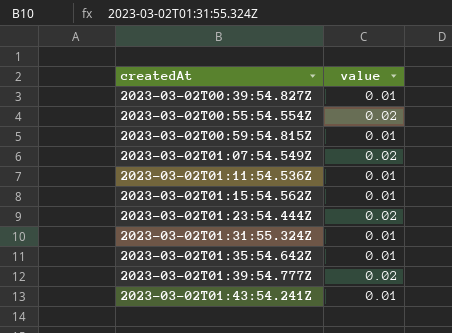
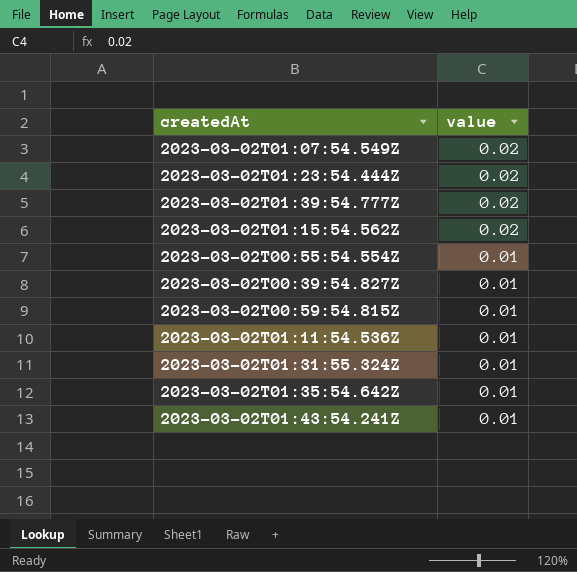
row order: createdAt ascending -> value descending
2023-03-02T01:15:54.562Z | value: 0.01 -> 0.02
2023-03-02T00:55:54.554Z | value: 0.02 -> 0.01

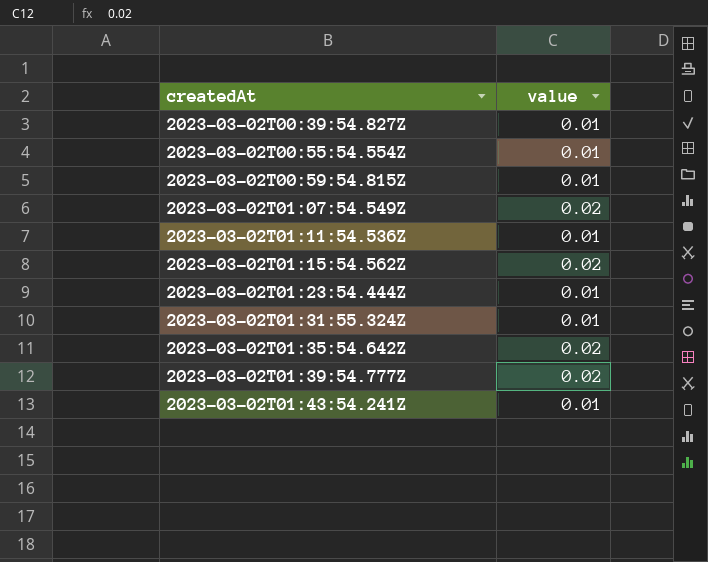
row order: value descending -> createdAt ascending
2023-03-02T01:23:54.444Z | value: 0.02 -> 0.01
2023-03-02T01:35:54.642Z | value: 0.01 -> 0.02

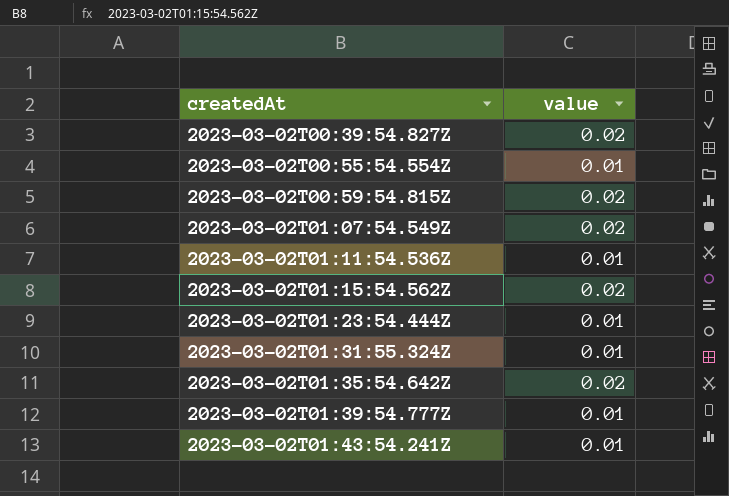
2023-03-02T00:39:54.827Z | value: 0.01 -> 0.02
2023-03-02T00:59:54.815Z | value: 0.01 -> 0.02
2023-03-02T01:39:54.777Z | value: 0.02 -> 0.01

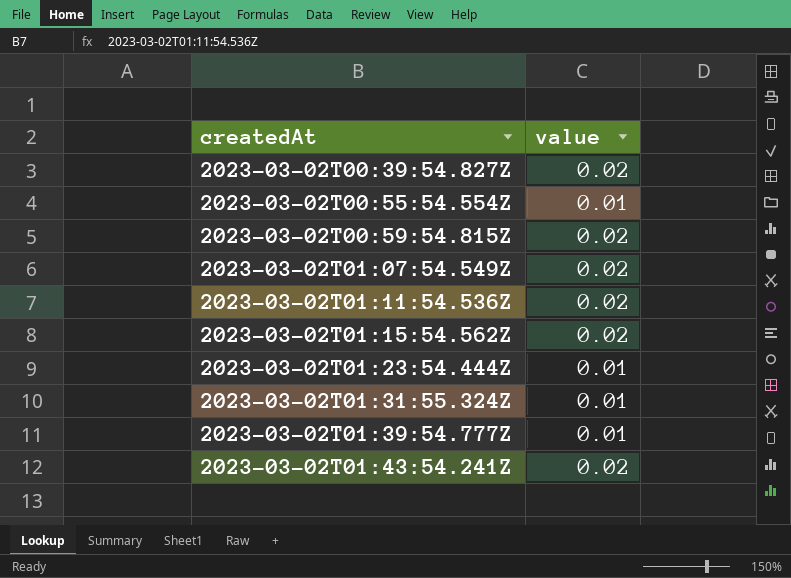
row 2023-03-02T01:35:54.642Z: 0.02 -> none
2023-03-02T01:11:54.536Z | value: 0.01 -> 0.02
2023-03-02T01:43:54.241Z | value: 0.01 -> 0.02

